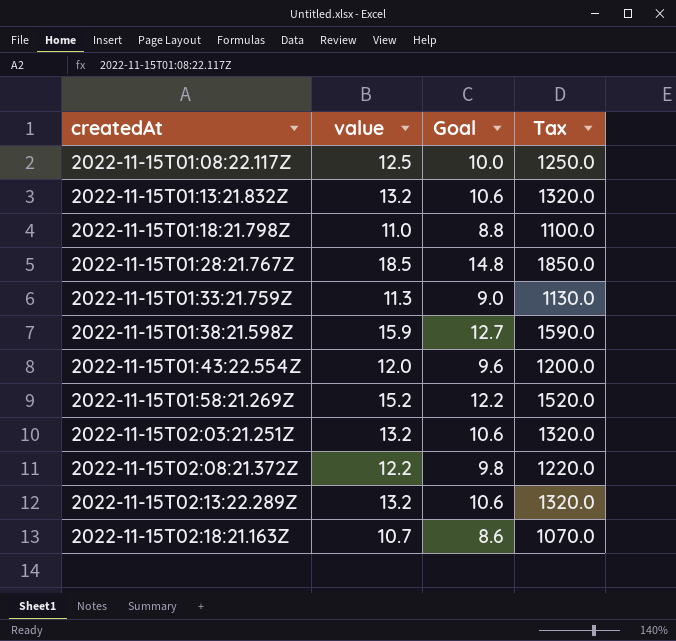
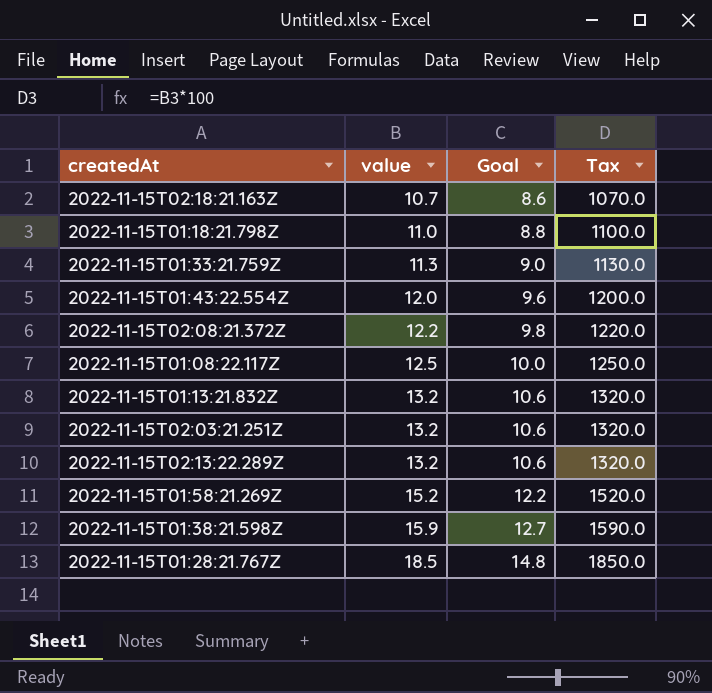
row order: createdAt ascending -> value ascending

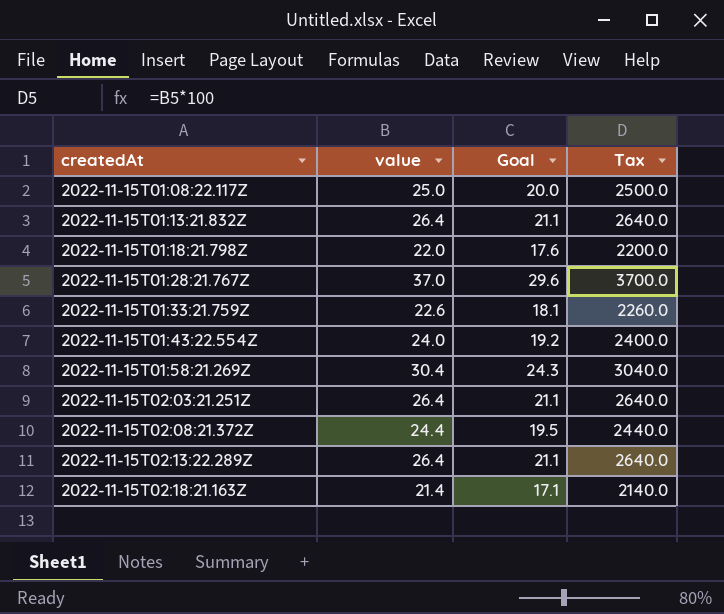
row order: value ascending -> createdAt ascending
row 2022-11-15T01:38:21.598Z: 15.9 | 12.7 | 1590.0 -> none
2022-11-15T01:08:22.117Z | value: 12.5 -> 25.0
2022-11-15T01:08:22.117Z | Goal: 10.0 -> 20.0
2022-11-15T01:08:22.117Z | Tax: 1250.0 -> 2500.0
2022-11-15T01:13:21.832Z | value: 13.2 -> 26.4
2022-11-15T01:13:21.832Z | Goal: 10.6 -> 21.1
2022-11-15T01:13:21.832Z | Tax: 1320.0 -> 2640.0
2022-11-15T01:18:21.798Z | value: 11.0 -> 22.0
2022-11-15T01:18:21.798Z | Goal: 8.8 -> 17.6
2022-11-15T01:18:21.798Z | Tax: 1100.0 -> 2200.0
2022-11-15T01:28:21.767Z | value: 18.5 -> 37.0
2022-11-15T01:28:21.767Z | Goal: 14.8 -> 29.6
2022-11-15T01:28:21.767Z | Tax: 1850.0 -> 3700.0
2022-11-15T01:33:21.759Z | value: 11.3 -> 22.6
2022-11-15T01:33:21.759Z | Goal: 9.0 -> 18.1
2022-11-15T01:33:21.759Z | Tax: 1130.0 -> 2260.0
2022-11-15T01:43:22.554Z | value: 12.0 -> 24.0
2022-11-15T01:43:22.554Z | Goal: 9.6 -> 19.2
2022-11-15T01:43:22.554Z | Tax: 1200.0 -> 2400.0
2022-11-15T01:58:21.269Z | value: 15.2 -> 30.4
2022-11-15T01:58:21.269Z | Goal: 12.2 -> 24.3
2022-11-15T01:58:21.269Z | Tax: 1520.0 -> 3040.0
2022-11-15T02:03:21.251Z | value: 13.2 -> 26.4
2022-11-15T02:03:21.251Z | Goal: 10.6 -> 21.1
2022-11-15T02:03:21.251Z | Tax: 1320.0 -> 2640.0
2022-11-15T02:08:21.372Z | value: 12.2 -> 24.4
2022-11-15T02:08:21.372Z | Goal: 9.8 -> 19.5
2022-11-15T02:08:21.372Z | Tax: 1220.0 -> 2440.0
2022-11-15T02:13:22.289Z | value: 13.2 -> 26.4
2022-11-15T02:13:22.289Z | Goal: 10.6 -> 21.1
2022-11-15T02:13:22.289Z | Tax: 1320.0 -> 2640.0
2022-11-15T02:18:21.163Z | value: 10.7 -> 21.4
2022-11-15T02:18:21.163Z | Goal: 8.6 -> 17.1
2022-11-15T02:18:21.163Z | Tax: 1070.0 -> 2140.0

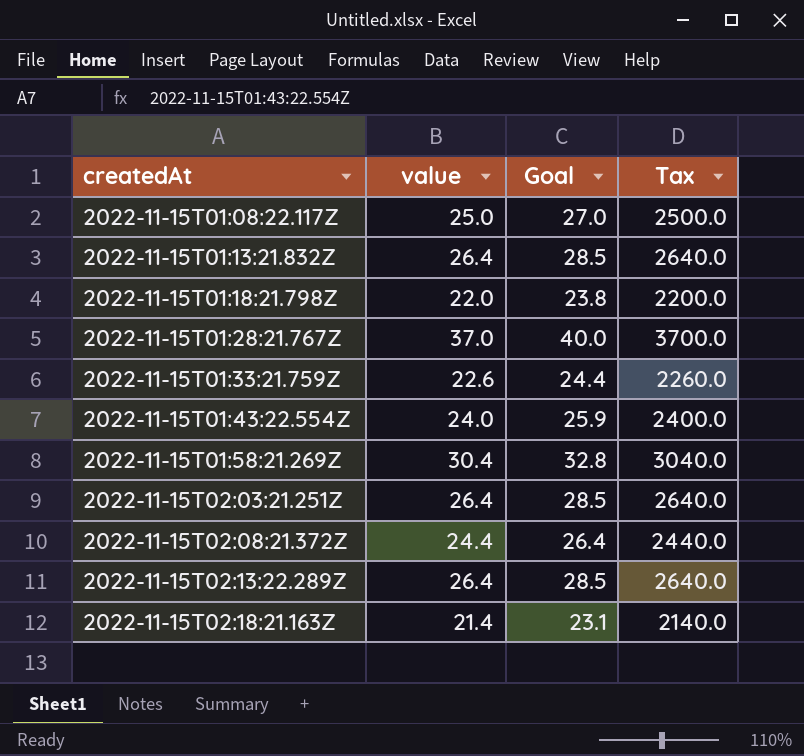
column Goal | formula: [value] * 0.8 -> [value] * 1.08

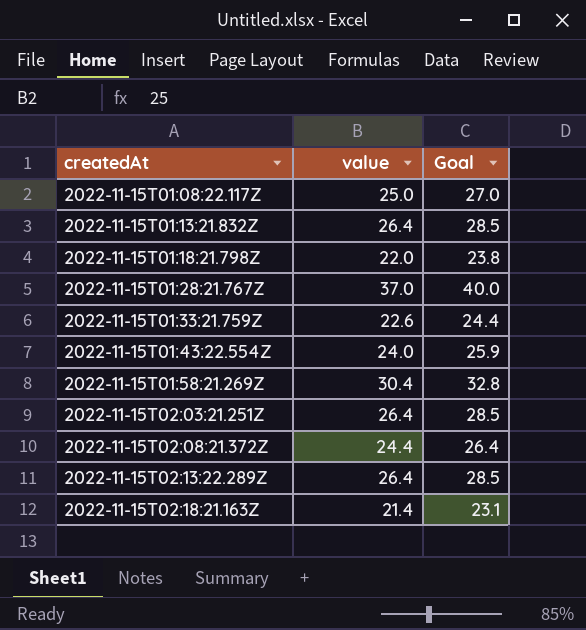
column Tax | formula: [value] * 100 -> none

